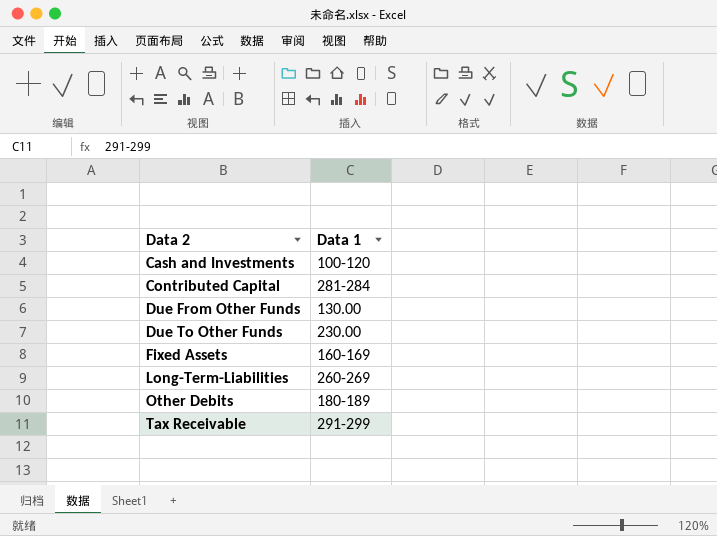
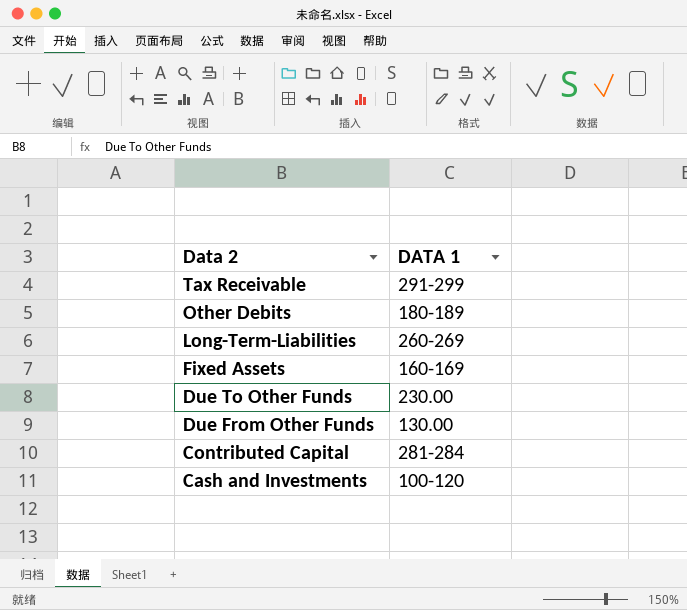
row order: Data 2 ascending -> Data 2 descending
column name: Data 1 -> DATA 1

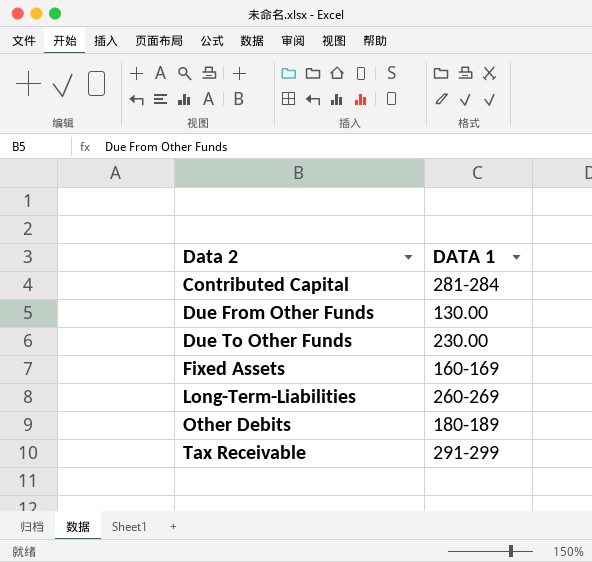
row order: Data 2 descending -> Data 2 ascending
row Cash and Investments: 100-120 -> none

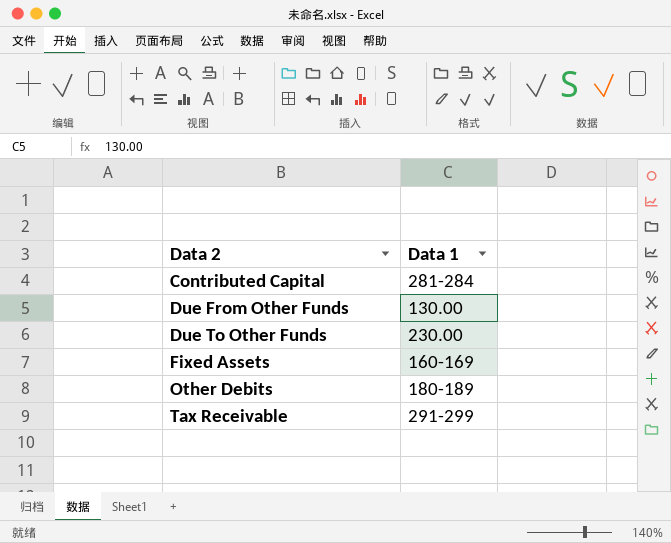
column name: DATA 1 -> Data 1
row Long-Term-Liabilities: 260-269 -> none

